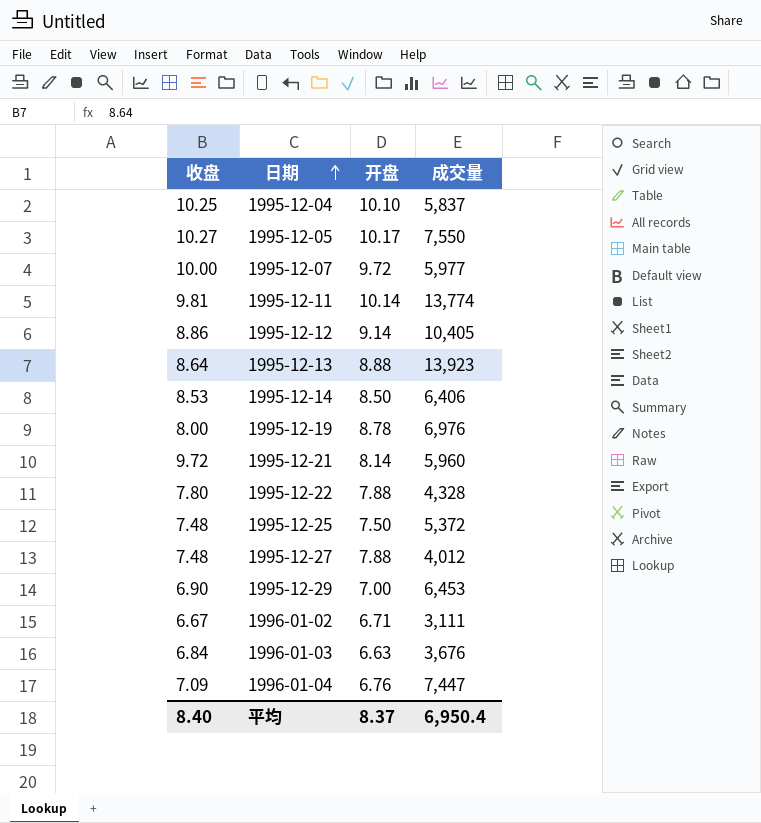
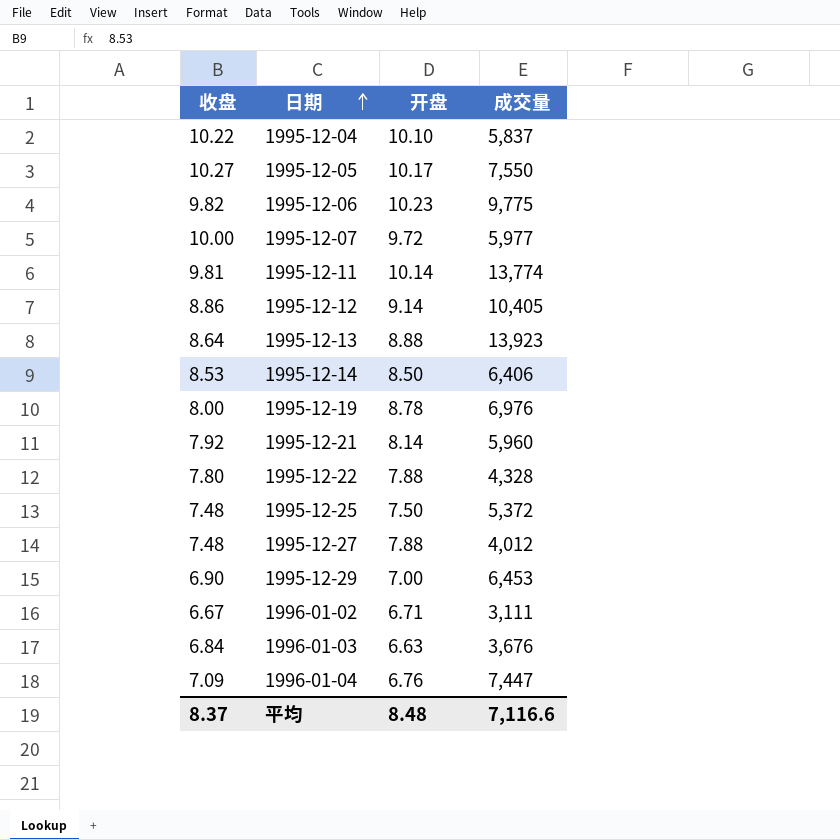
1995-12-04 | 收盘: 10.25 -> 10.22
row 1995-12-06: none -> 9.82 | 10.23 | 9,775
1995-12-21 | 收盘: 9.72 -> 7.92
平均 | 收盘: 8.40 -> 8.37
平均 | 开盘: 8.37 -> 8.48
平均 | 成交量: 6,950.4 -> 7,116.6

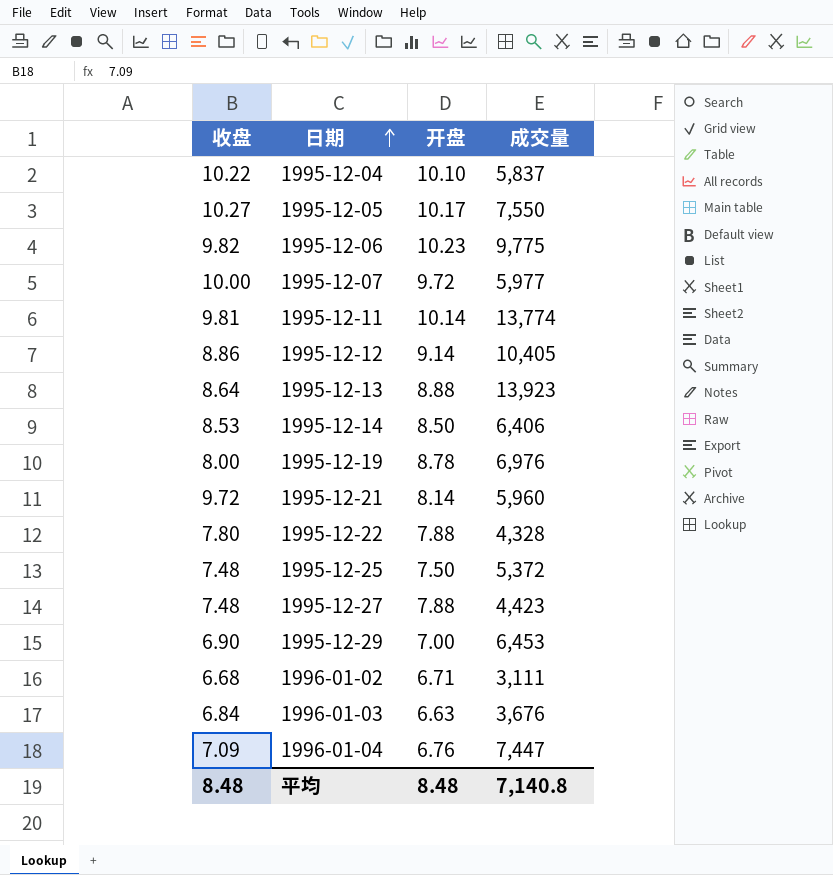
1995-12-21 | 收盘: 7.92 -> 9.72
1995-12-27 | 成交量: 4,012 -> 4,423
1996-01-02 | 收盘: 6.67 -> 6.68
平均 | 收盘: 8.37 -> 8.48
平均 | 成交量: 7,116.6 -> 7,140.8

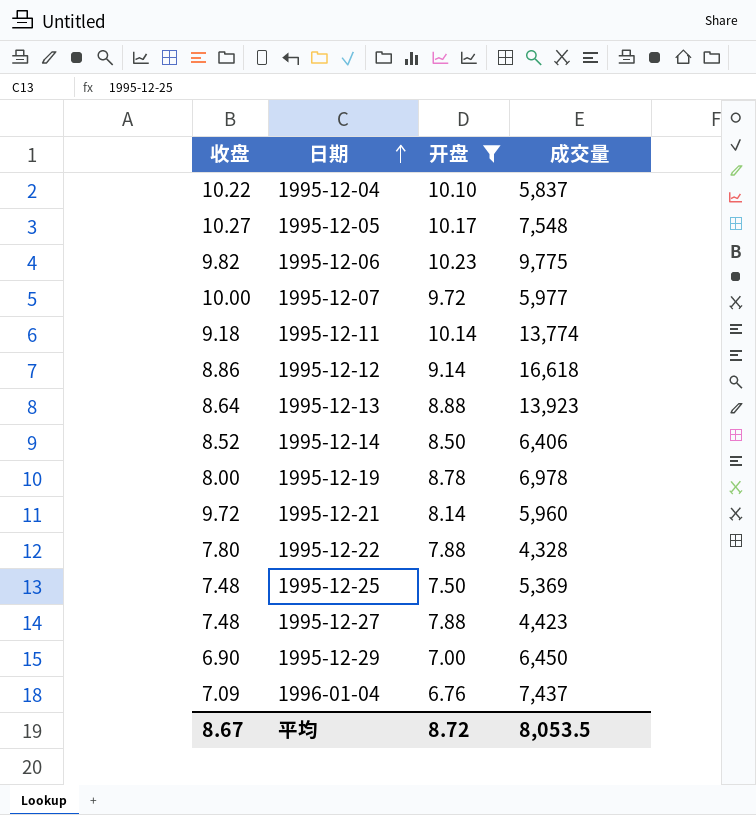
filter: none -> 开盘 >= 6.76
1995-12-05 | 成交量: 7,550 -> 7,548
1995-12-11 | 收盘: 9.81 -> 9.18
1995-12-12 | 成交量: 10,405 -> 16,618
1995-12-14 | 收盘: 8.53 -> 8.52
1995-12-19 | 成交量: 6,976 -> 6,978
1995-12-25 | 成交量: 5,372 -> 5,369
1995-12-29 | 成交量: 6,453 -> 6,450
1996-01-04 | 成交量: 7,447 -> 7,437
平均 | 收盘: 8.48 -> 8.67
平均 | 开盘: 8.48 -> 8.72
平均 | 成交量: 7,140.8 -> 8,053.5

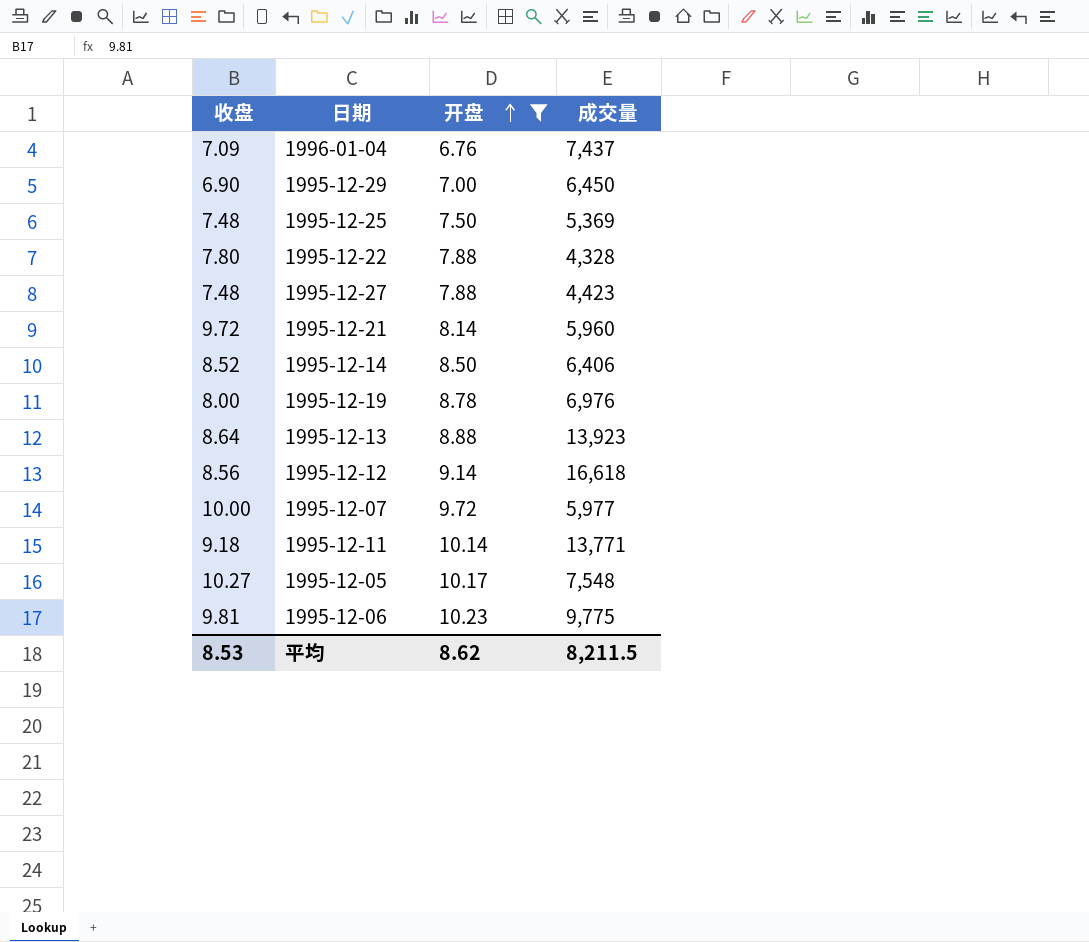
row order: 日期 ascending -> 开盘 ascending
row 1995-12-04: 10.22 | 10.10 | 5,837 -> none
1995-12-19 | 成交量: 6,978 -> 6,976
1995-12-12 | 收盘: 8.86 -> 8.56
1995-12-11 | 成交量: 13,774 -> 13,771
1995-12-06 | 收盘: 9.82 -> 9.81
平均 | 收盘: 8.67 -> 8.53
平均 | 开盘: 8.72 -> 8.62
平均 | 成交量: 8,053.5 -> 8,211.5

